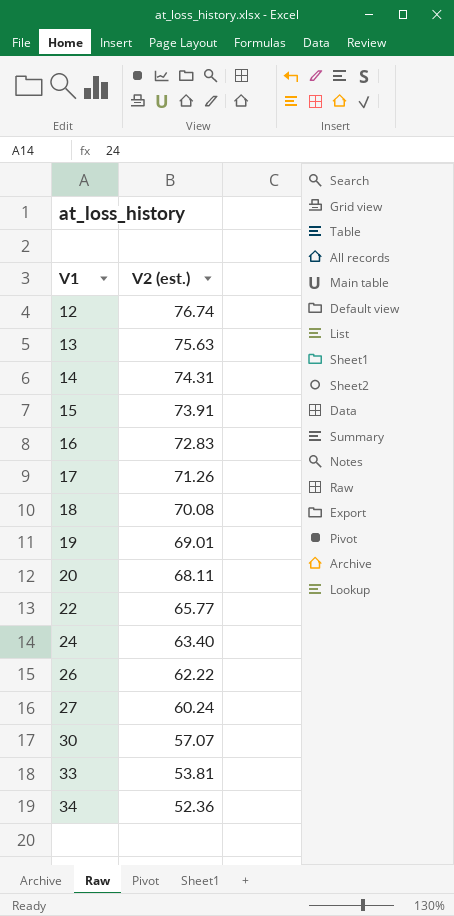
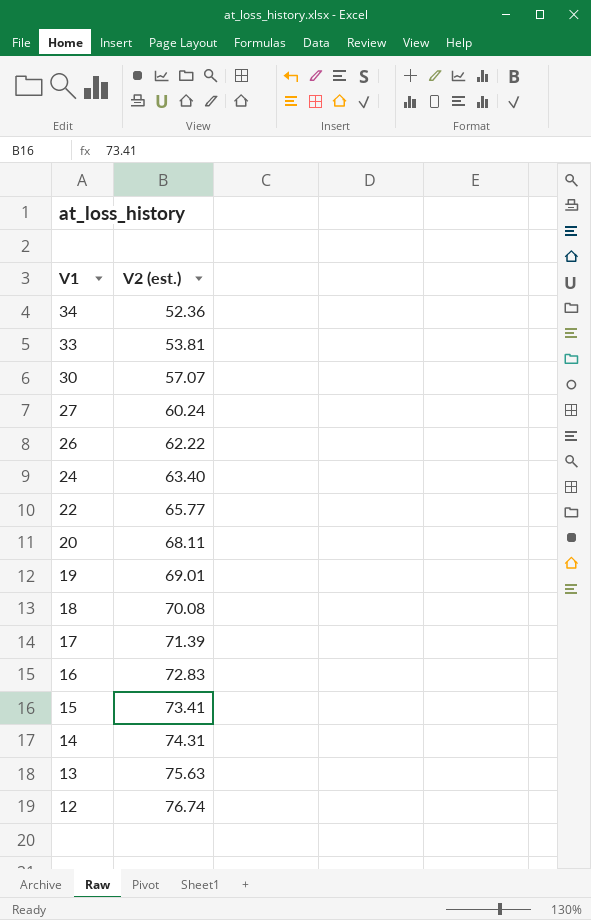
row order: V1 ascending -> V1 descending
17 | V2 (est.): 71.26 -> 71.39
15 | V2 (est.): 73.91 -> 73.41

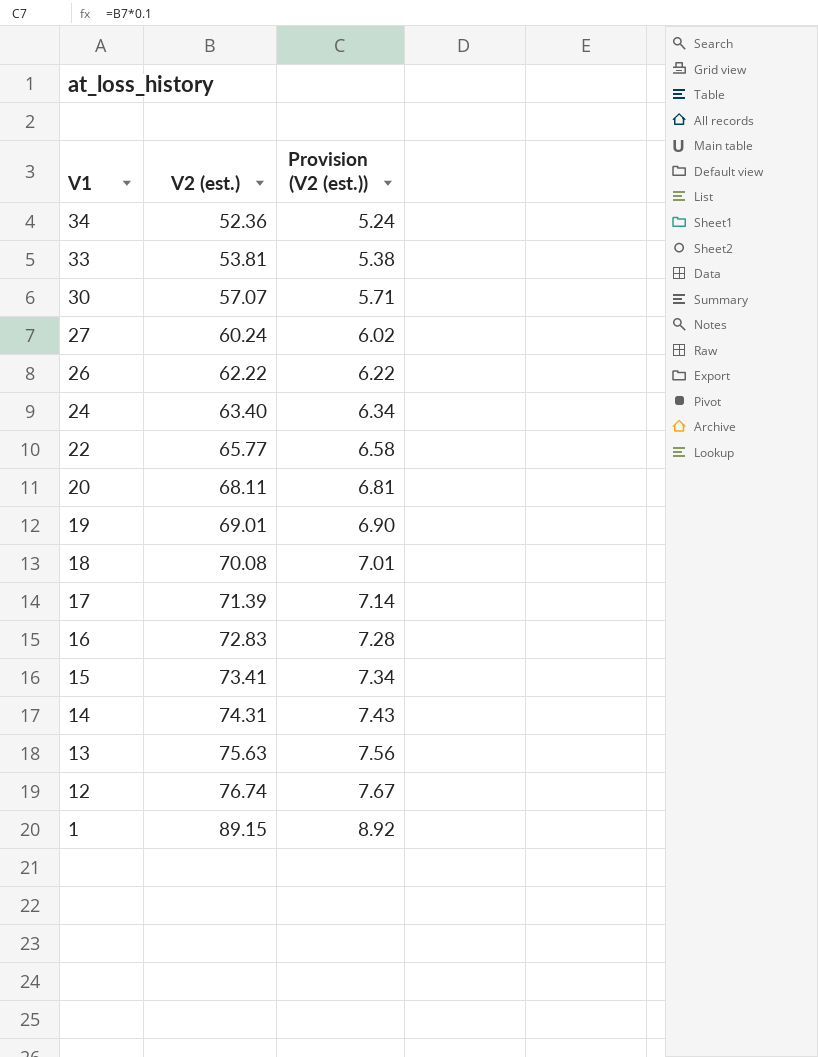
column Provision (V2 (est.)) | formula: none -> [V2 (est.)] * 0.1
row 1: none -> 89.15 | 8.92

